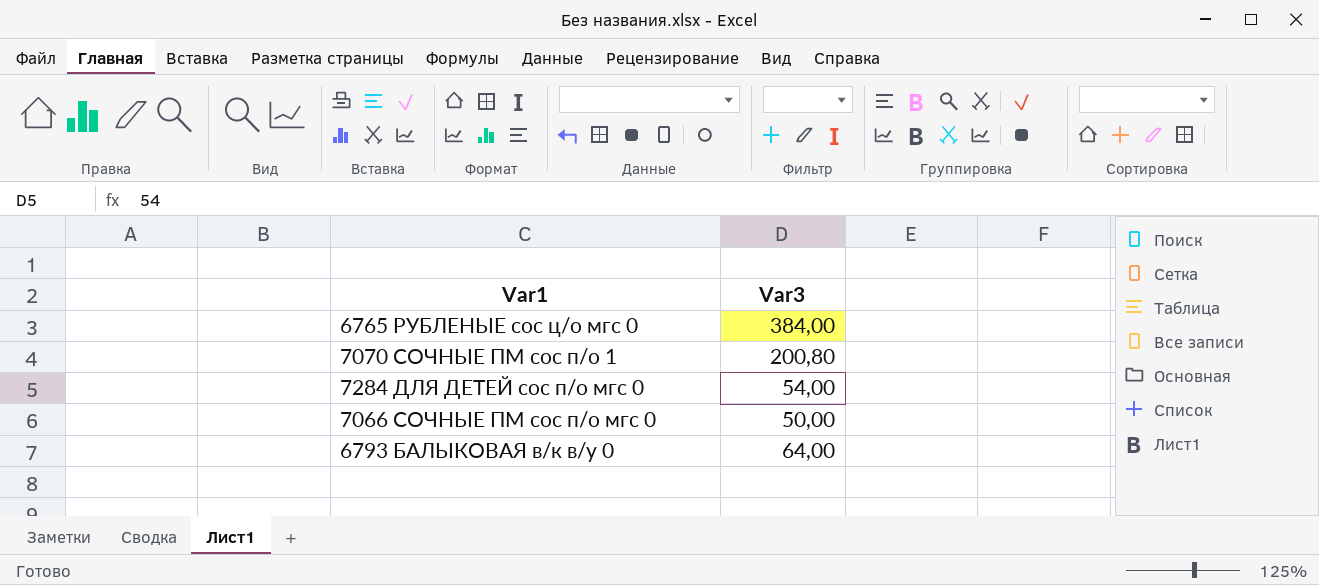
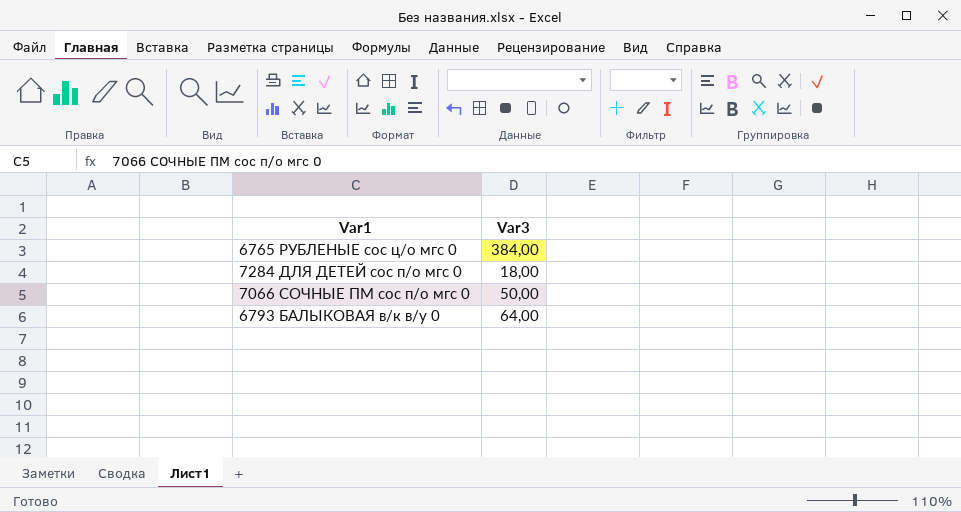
row 7070 СОЧНЫЕ ПМ сос п/о 1: 200,80 -> none
7284 ДЛЯ ДЕТЕЙ сос п/о мгс 0 | Var3: 54,00 -> 18,00

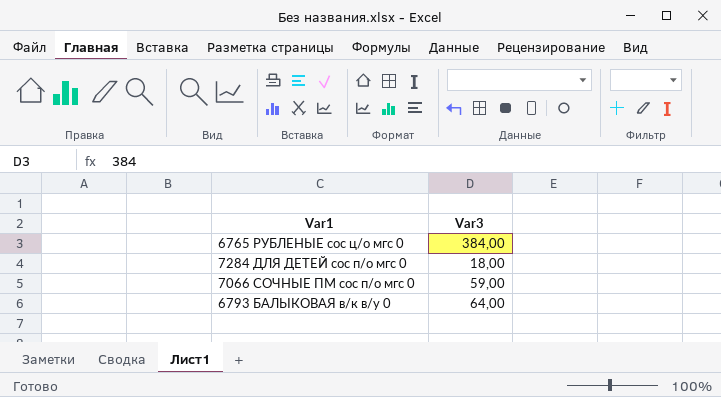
7066 СОЧНЫЕ ПМ сос п/о мгс 0 | Var3: 50,00 -> 59,00

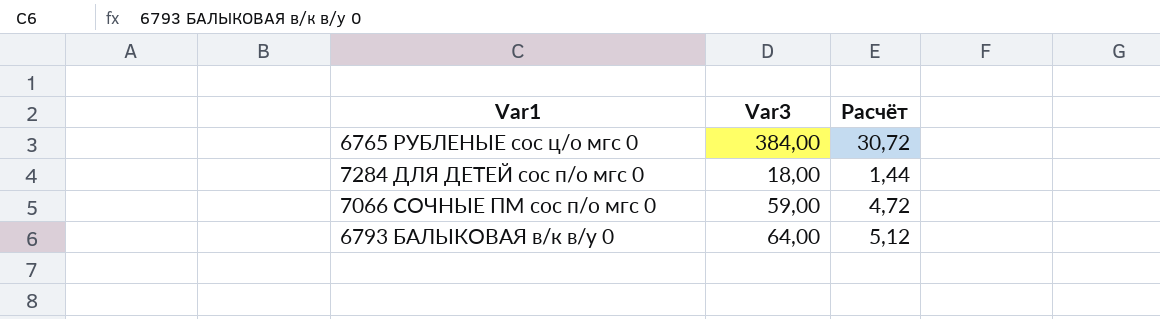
column Расчёт | formula: none -> [Var3] * 0,08

